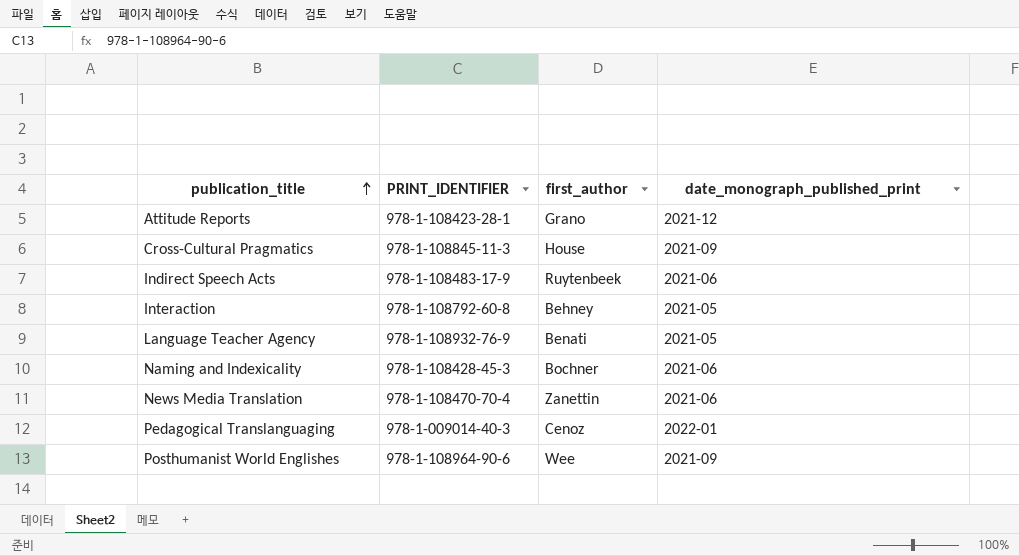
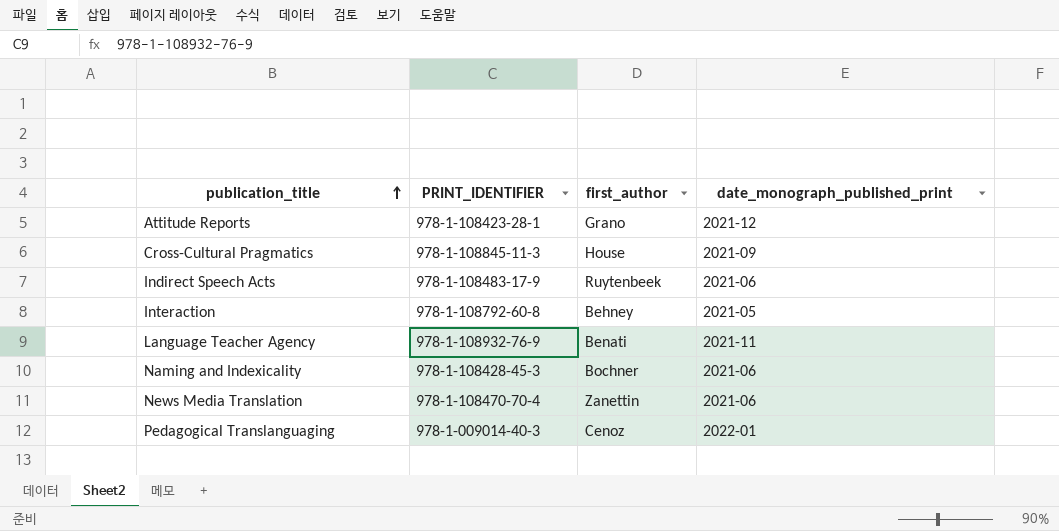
row Posthumanist World Englishes: 978-1-108964-90-6 | Wee | 2021-09 -> none
Language Teacher Agency | date_monograph_published_print: 2021-05 -> 2021-11

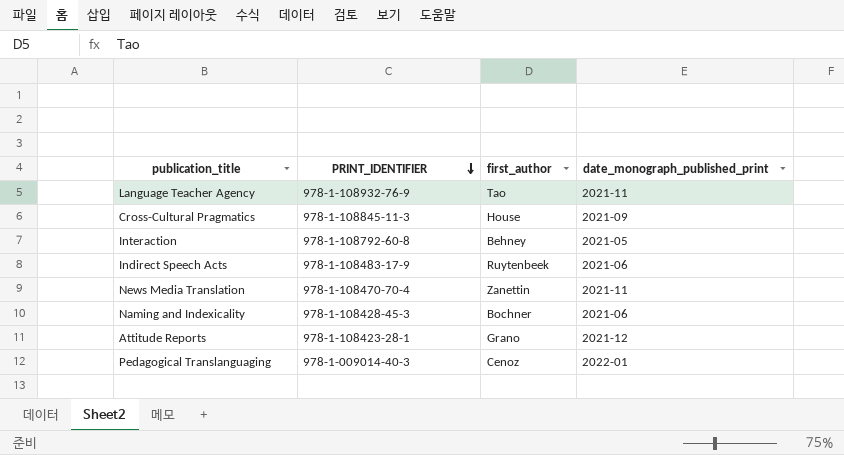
row order: publication_title ascending -> PRINT_IDENTIFIER descending
Language Teacher Agency | first_author: Benati -> Tao
News Media Translation | date_monograph_published_print: 2021-06 -> 2021-11

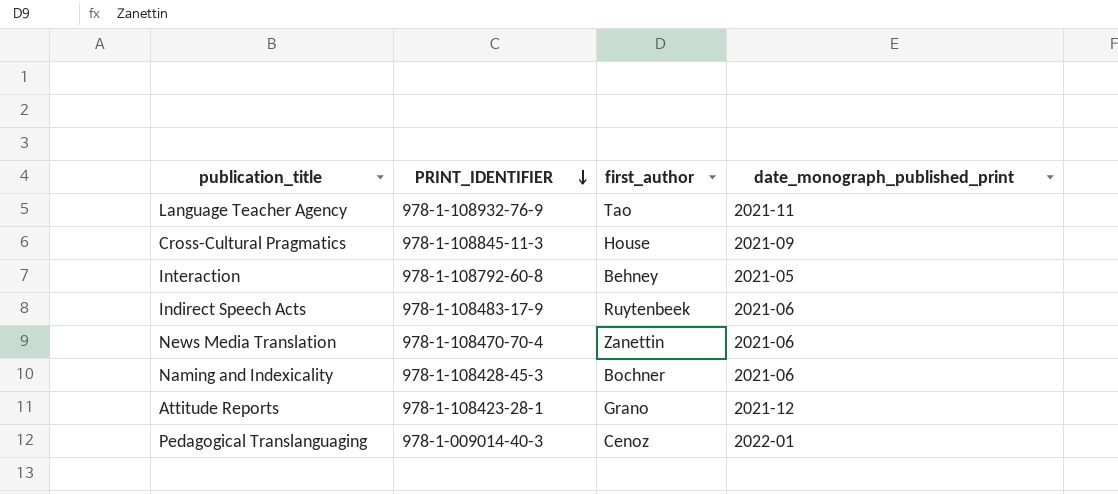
News Media Translation | date_monograph_published_print: 2021-11 -> 2021-06

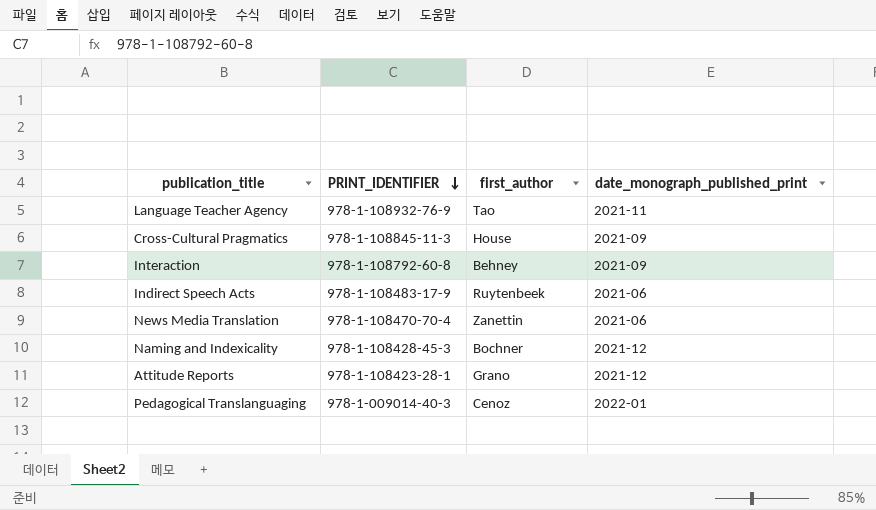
Interaction | date_monograph_published_print: 2021-05 -> 2021-09
Naming and Indexicality | date_monograph_published_print: 2021-06 -> 2021-12

